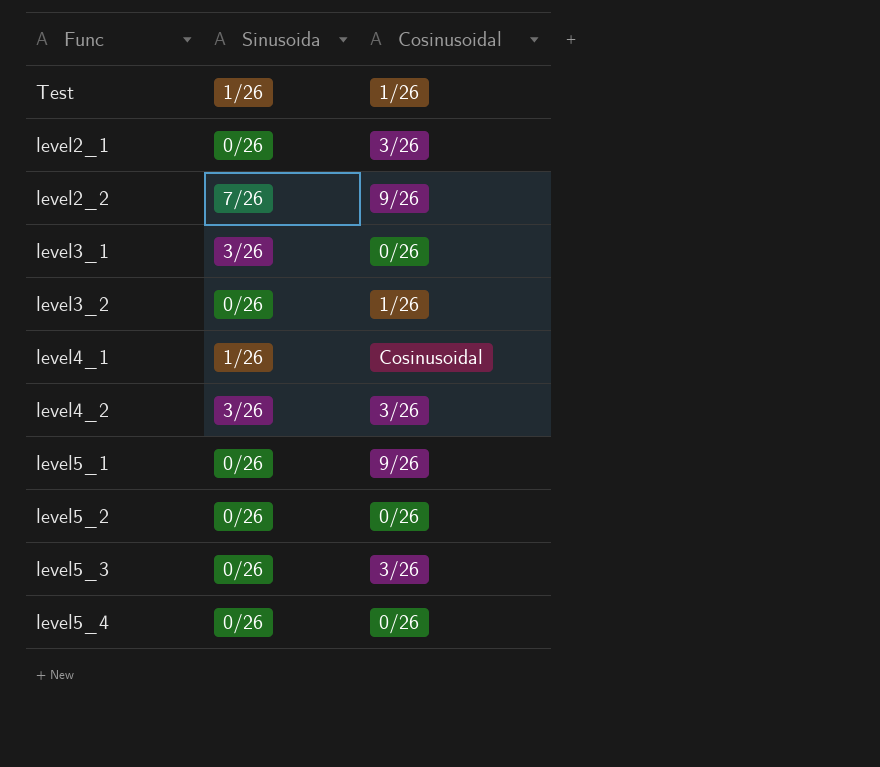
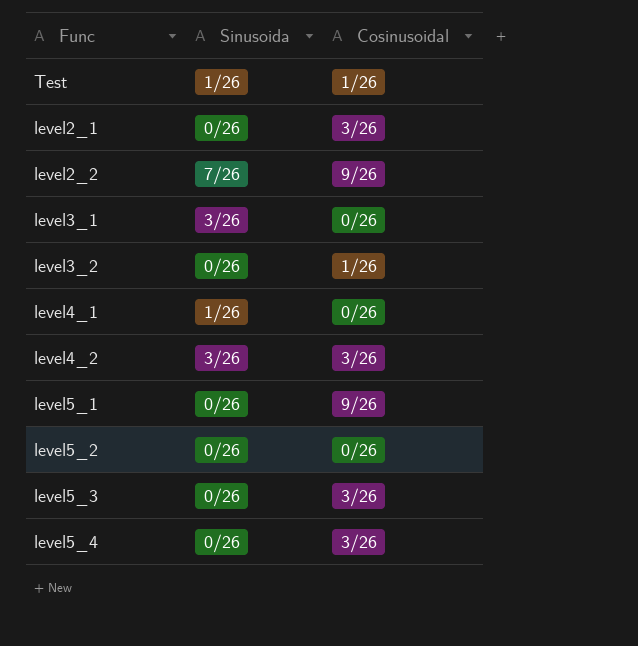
level4_1 | Cosinusoidal: Cosinusoidal -> 0/26
level5_4 | Cosinusoidal: 0/26 -> 3/26

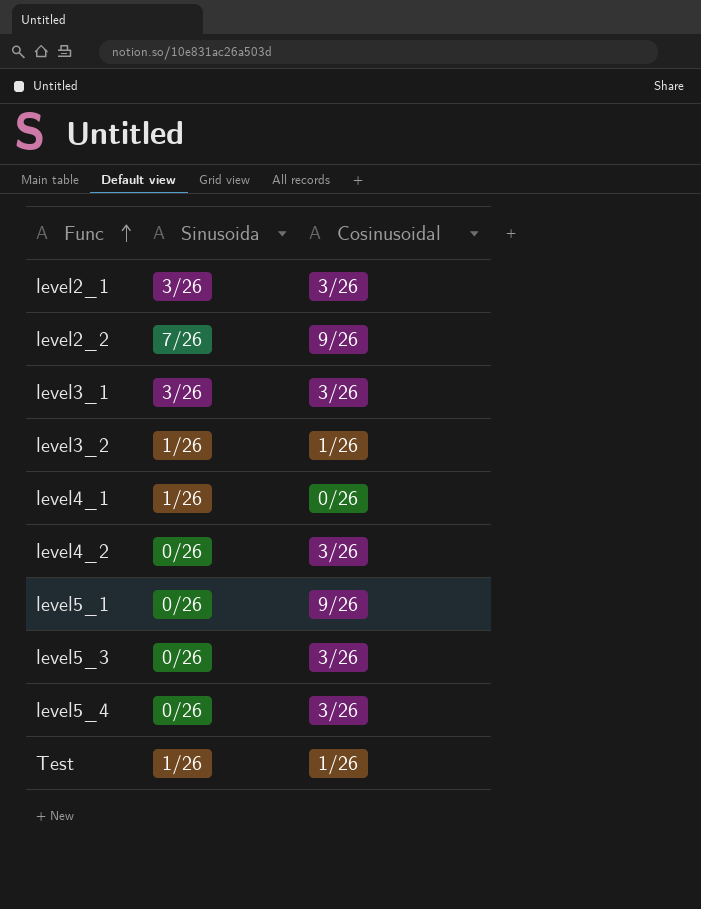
row order: none -> Func ascending
row level5_2: 0/26 | 0/26 -> none
level2_1 | Sinusoida: 0/26 -> 3/26
level3_1 | Cosinusoidal: 0/26 -> 3/26
level3_2 | Sinusoida: 0/26 -> 1/26
level4_2 | Sinusoida: 3/26 -> 0/26

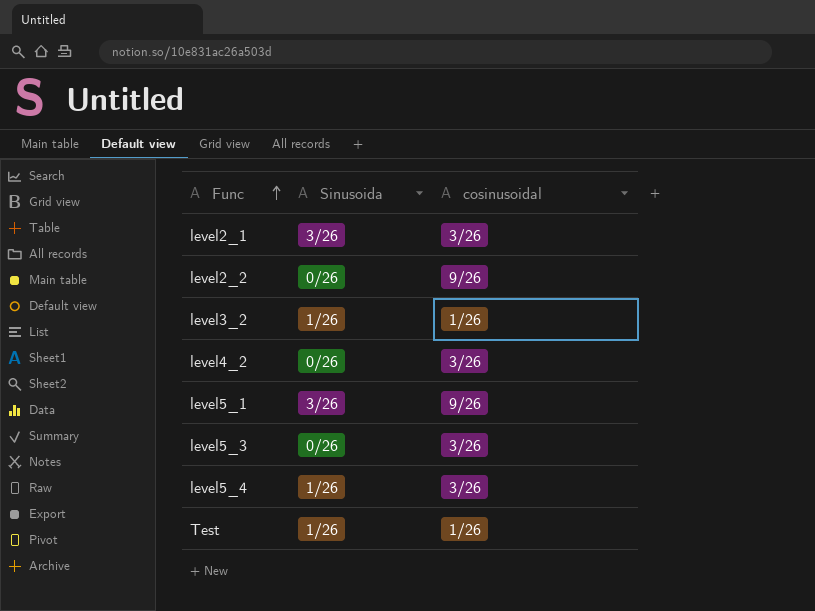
column name: Cosinusoidal -> cosinusoidal
row level3_1: 3/26 | 3/26 -> none
row level4_1: 1/26 | 0/26 -> none
level2_2 | Sinusoida: 7/26 -> 0/26
level5_1 | Sinusoida: 0/26 -> 3/26
level5_4 | Sinusoida: 0/26 -> 1/26

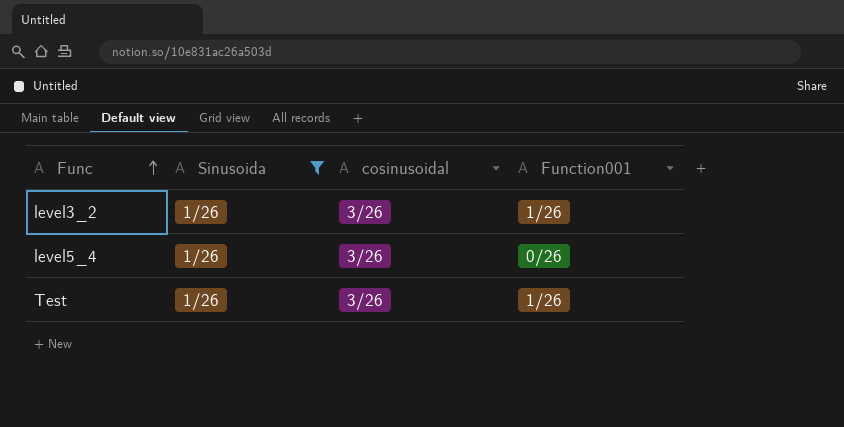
filter: none -> Sinusoida = 1/26
column Function001 | position: none -> 4
level3_2 | cosinusoidal: 1/26 -> 3/26
Test | cosinusoidal: 1/26 -> 3/26

